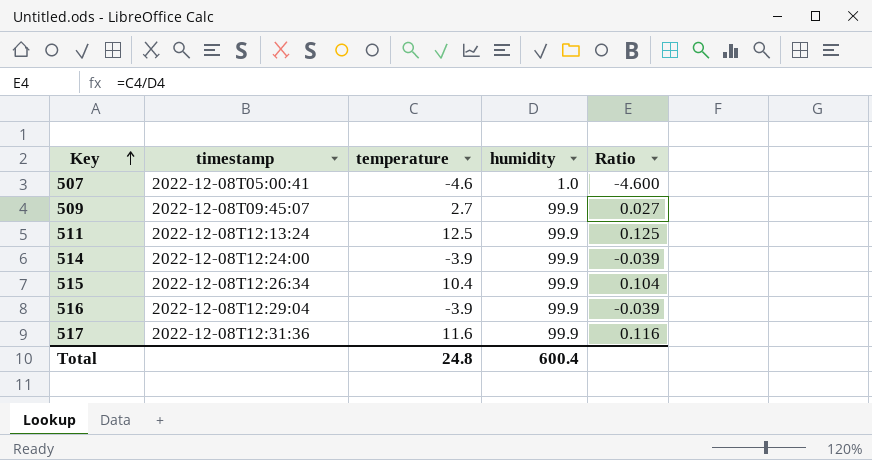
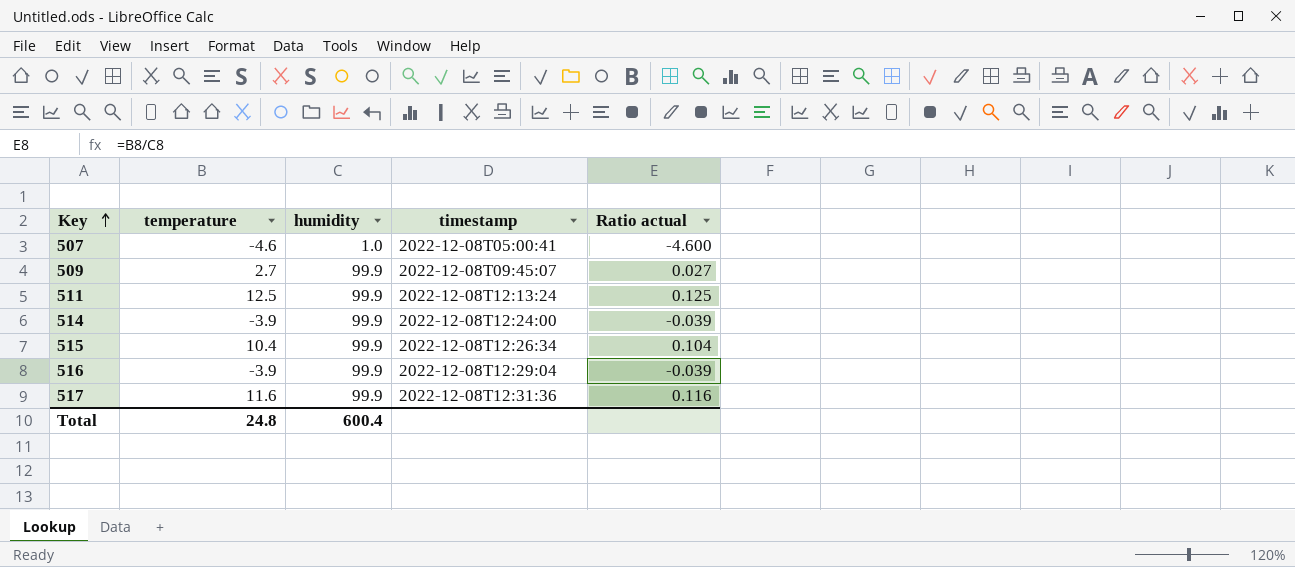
column timestamp | position: 2 -> 4
column name: Ratio -> Ratio actual

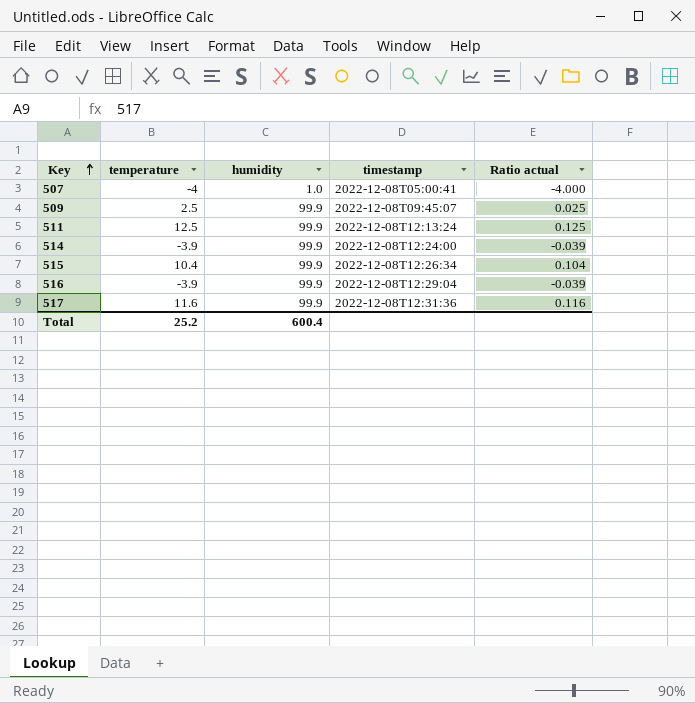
507 | temperature: -4.6 -> -4
507 | Ratio actual: -4.600 -> -4.000
509 | temperature: 2.7 -> 2.5
509 | Ratio actual: 0.027 -> 0.025
Total | temperature: 24.8 -> 25.2

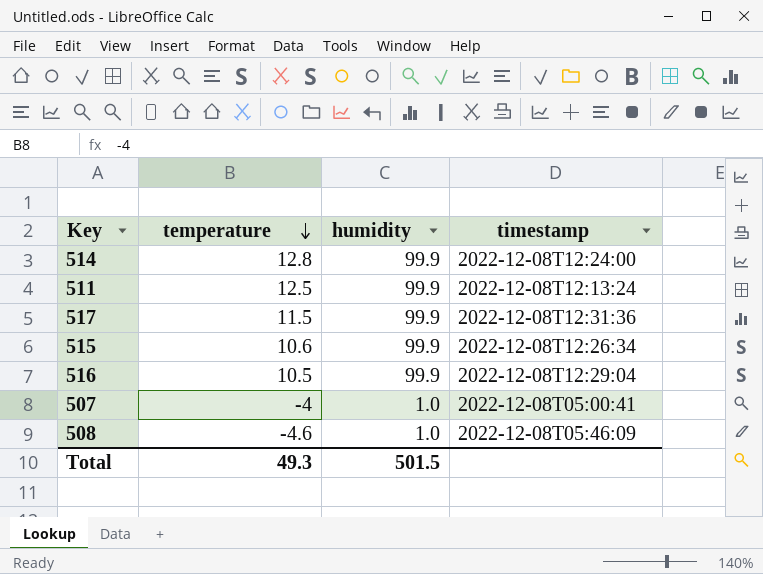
row order: Key ascending -> temperature descending
column Ratio actual | formula: [temperature] / [humidity] -> none
row 509: 2.5 | 99.9 | 2022-12-08T09:45:07 | 0.025 -> none
514 | temperature: -3.9 -> 12.8
517 | temperature: 11.6 -> 11.5
515 | temperature: 10.4 -> 10.6
516 | temperature: -3.9 -> 10.5
row 508: none -> -4.6 | 1.0 | 2022-12-08T05:46:09
Total | temperature: 25.2 -> 49.3
Total | humidity: 600.4 -> 501.5

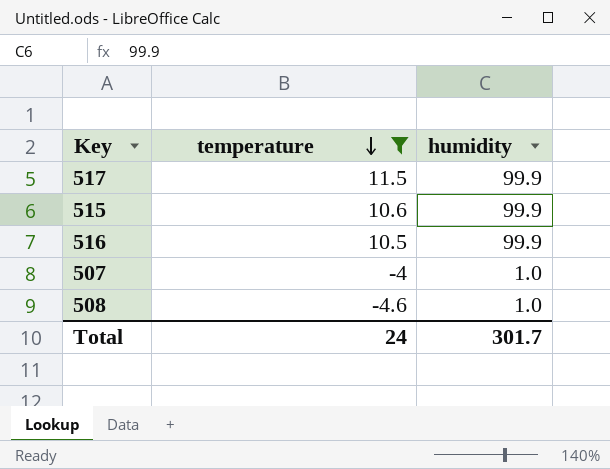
filter: none -> temperature <= 11.5
column timestamp | position: 4 -> none
Total | temperature: 49.3 -> 24
Total | humidity: 501.5 -> 301.7

